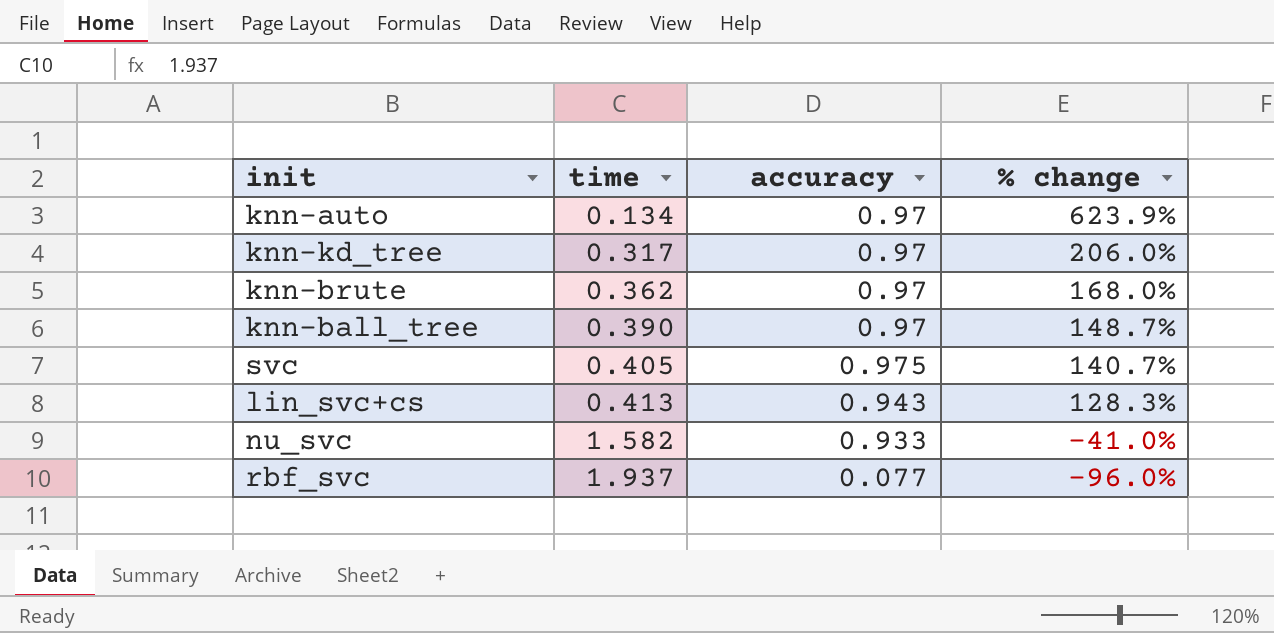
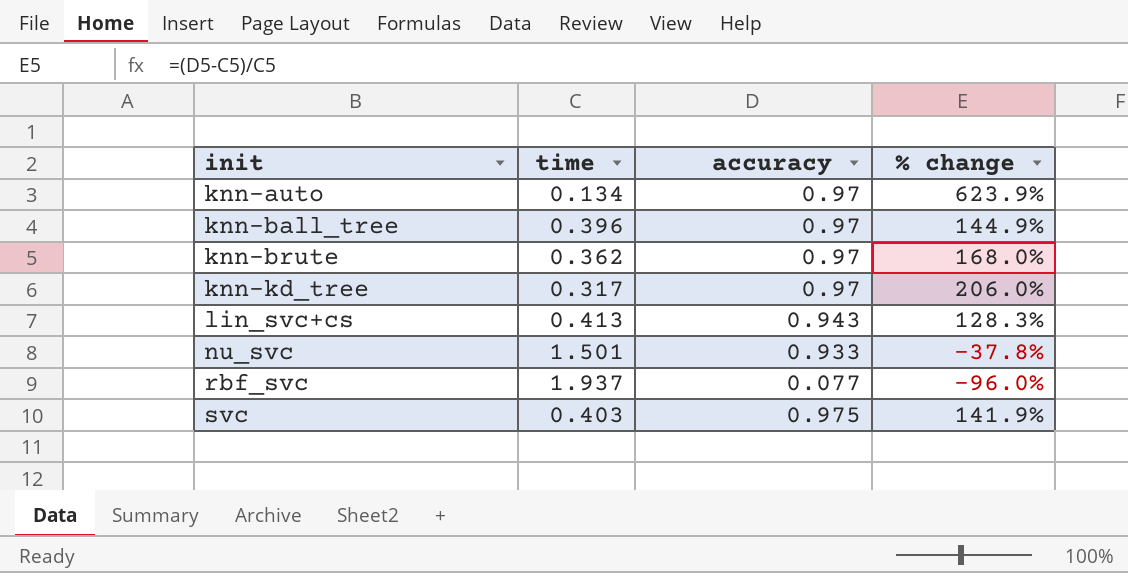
row order: time ascending -> init ascending
knn-ball_tree | time: 0.390 -> 0.396
knn-ball_tree | % change: 148.7% -> 144.9%
nu_svc | time: 1.582 -> 1.501
nu_svc | % change: -41.0% -> -37.8%
svc | time: 0.405 -> 0.403
svc | % change: 140.7% -> 141.9%

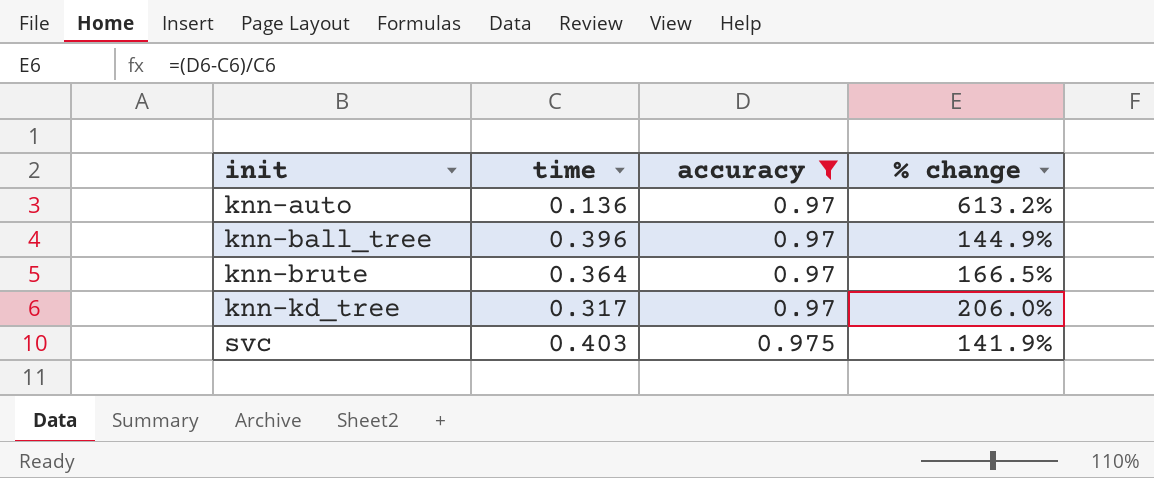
filter: none -> accuracy >= 0.97
knn-auto | time: 0.134 -> 0.136
knn-auto | % change: 623.9% -> 613.2%
knn-brute | time: 0.362 -> 0.364
knn-brute | % change: 168.0% -> 166.5%

